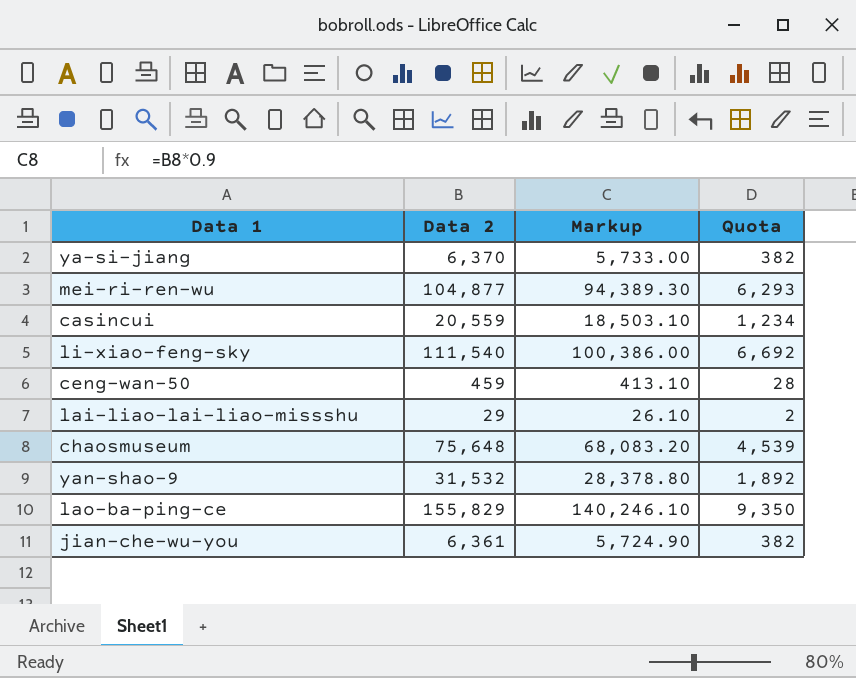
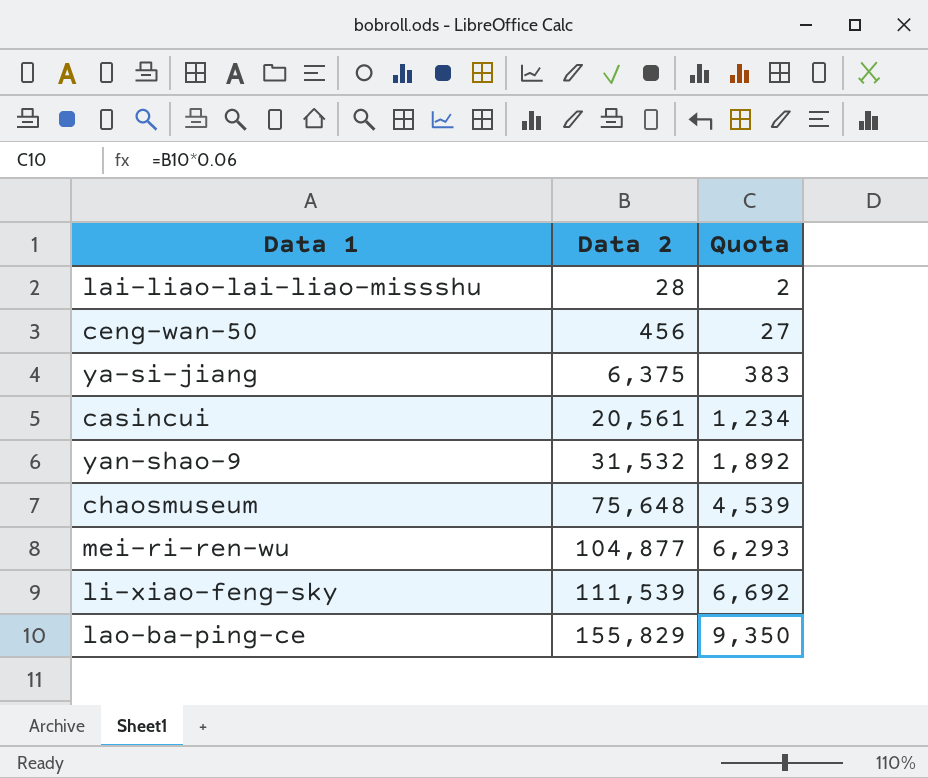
row order: none -> Data 2 ascending
column Markup | formula: [Data 2] * 0.9 -> none
row jian-che-wu-you: 6,361 | 5,724.90 | 382 -> none
lai-liao-lai-liao-missshu | Data 2: 29 -> 28
ceng-wan-50 | Data 2: 459 -> 456
ceng-wan-50 | Quota: 28 -> 27
ya-si-jiang | Data 2: 6,370 -> 6,375
ya-si-jiang | Quota: 382 -> 383
casincui | Data 2: 20,559 -> 20,561
li-xiao-feng-sky | Data 2: 111,540 -> 111,539

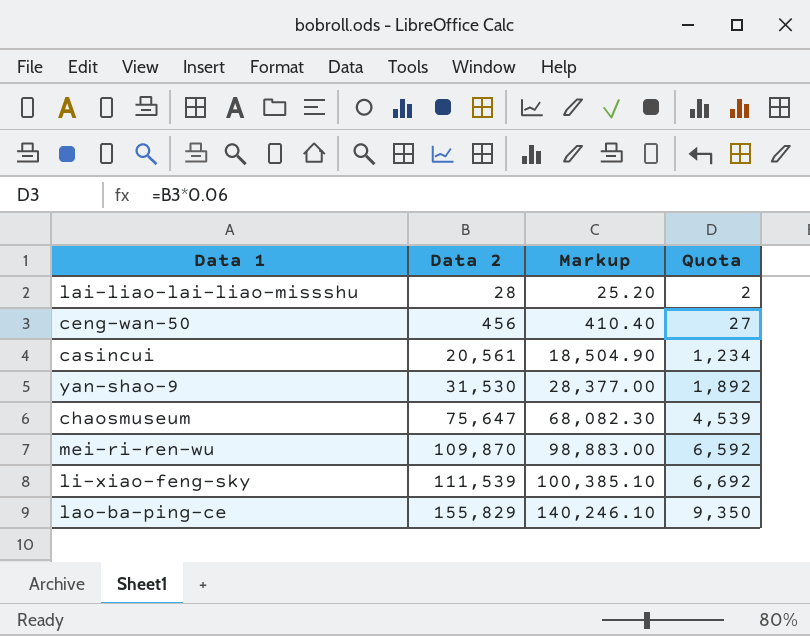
column Markup | formula: none -> [Data 2] * 0.9
row ya-si-jiang: 6,375 | 383 -> none
yan-shao-9 | Data 2: 31,532 -> 31,530
chaosmuseum | Data 2: 75,648 -> 75,647
mei-ri-ren-wu | Data 2: 104,877 -> 109,870
mei-ri-ren-wu | Quota: 6,293 -> 6,592

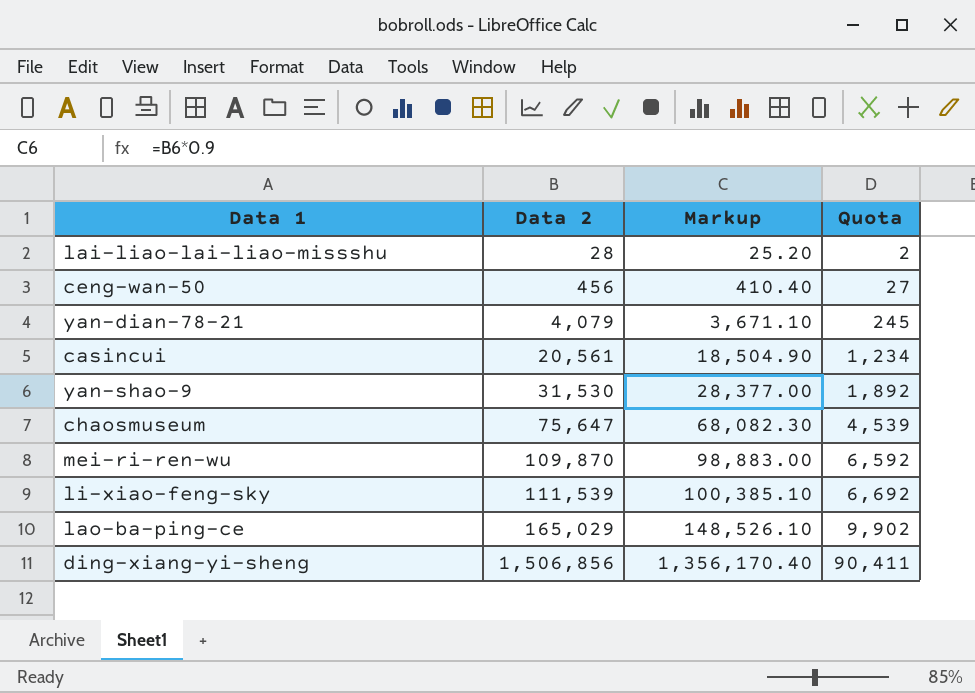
row yan-dian-78-21: none -> 4,079 | 3,671.10 | 245
lao-ba-ping-ce | Data 2: 155,829 -> 165,029
lao-ba-ping-ce | Markup: 140,246.10 -> 148,526.10
lao-ba-ping-ce | Quota: 9,350 -> 9,902
row ding-xiang-yi-sheng: none -> 1,506,856 | 1,356,170.40 | 90,411

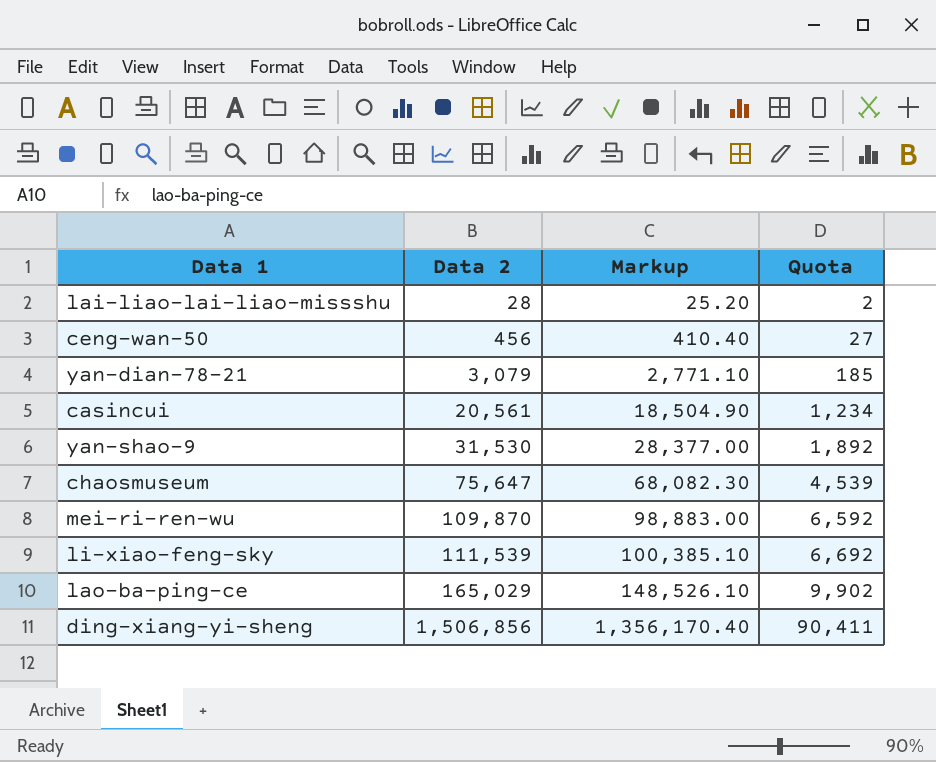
yan-dian-78-21 | Data 2: 4,079 -> 3,079
yan-dian-78-21 | Markup: 3,671.10 -> 2,771.10
yan-dian-78-21 | Quota: 245 -> 185

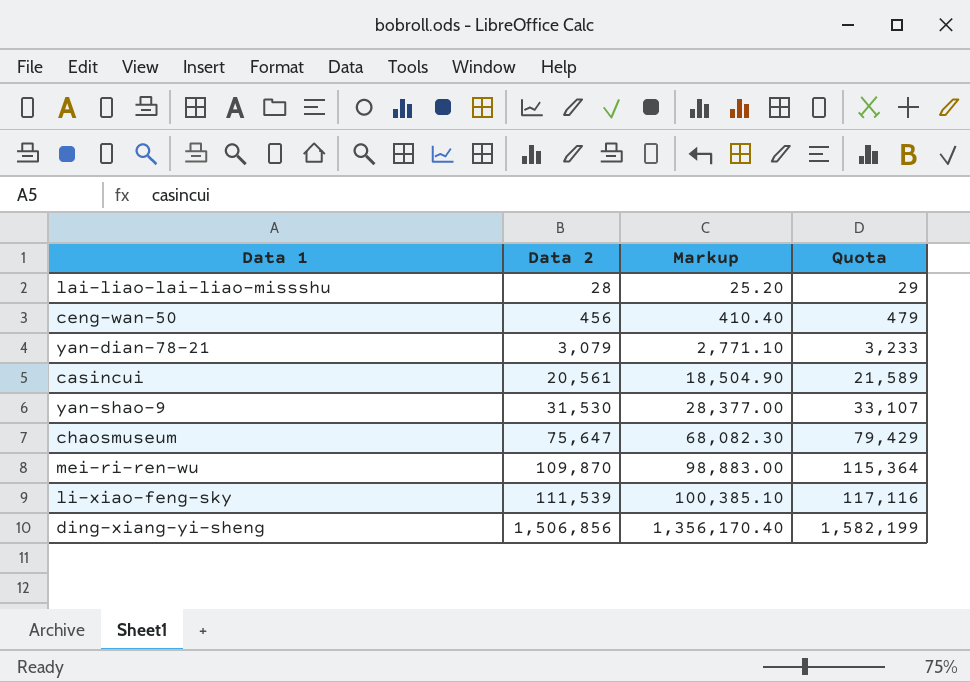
column Quota | formula: [Data 2] * 0.06 -> [Data 2] * 1.05
row lao-ba-ping-ce: 165,029 | 148,526.10 | 9,902 -> none

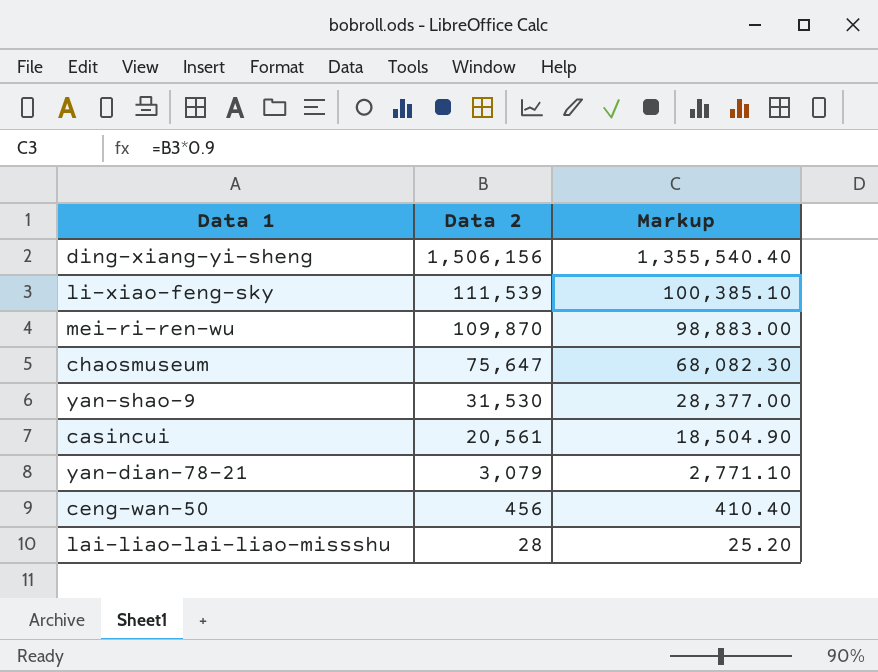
row order: Data 2 ascending -> Data 2 descending
column Quota | formula: [Data 2] * 1.05 -> none
ding-xiang-yi-sheng | Data 2: 1,506,856 -> 1,506,156
ding-xiang-yi-sheng | Markup: 1,356,170.40 -> 1,355,540.40

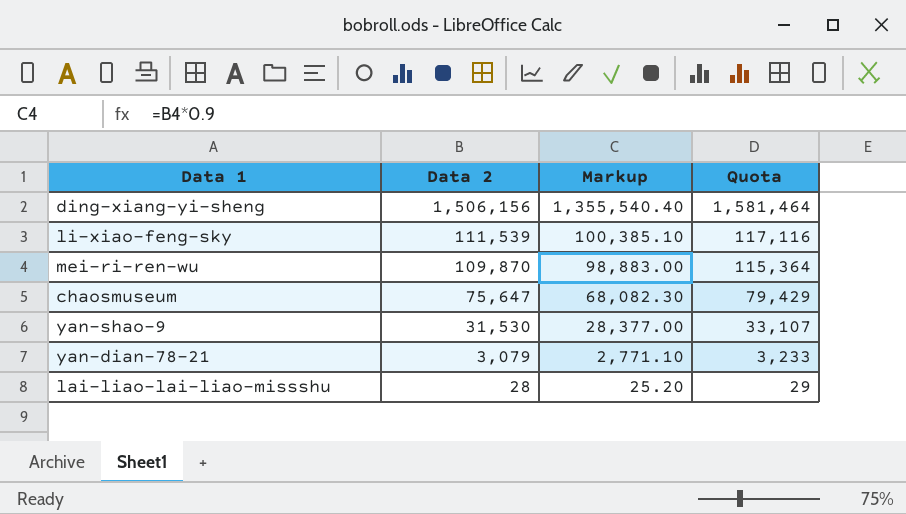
column Quota | formula: none -> [Data 2] * 1.05
row casincui: 20,561 | 18,504.90 -> none
row ceng-wan-50: 456 | 410.40 -> none

